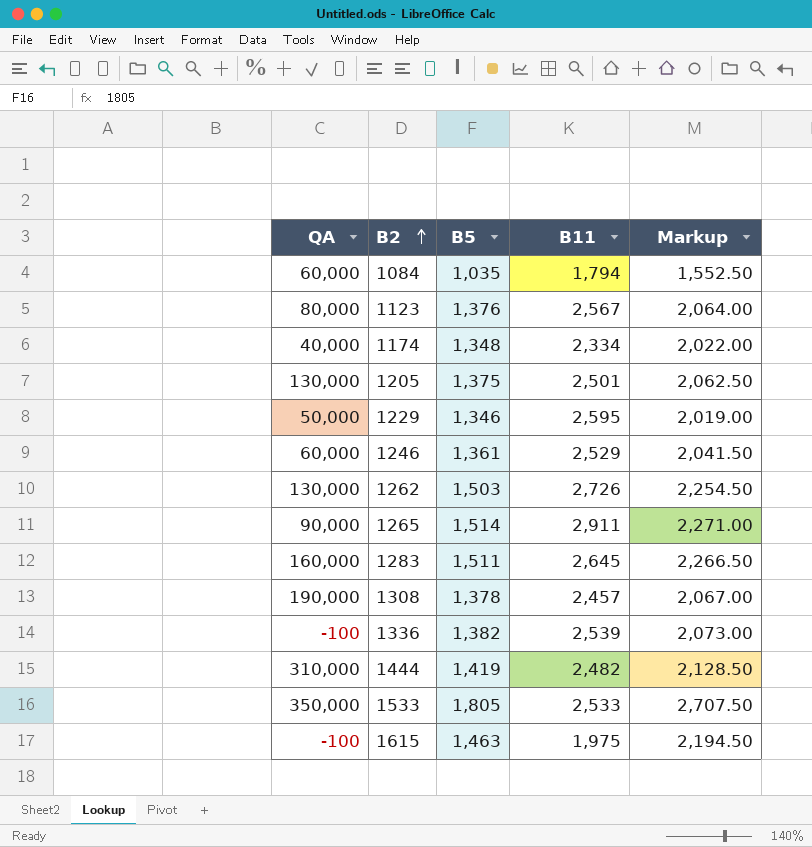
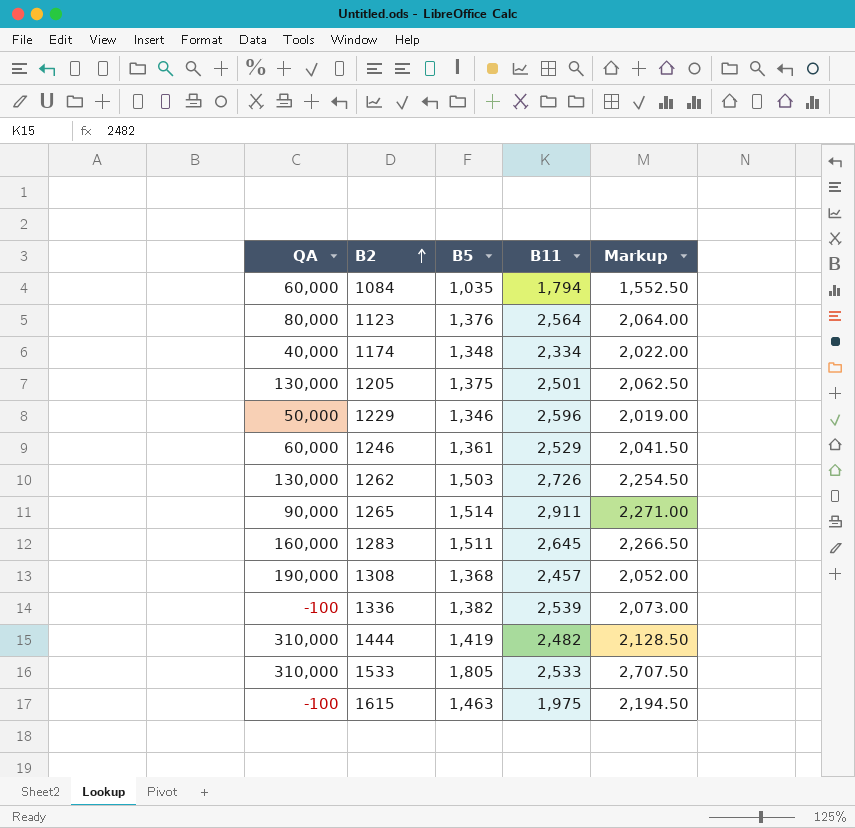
1123 | B11: 2,567 -> 2,564
1229 | B11: 2,595 -> 2,596
1308 | B5: 1,378 -> 1,368
1308 | Markup: 2,067.00 -> 2,052.00
1533 | QA: 350,000 -> 310,000

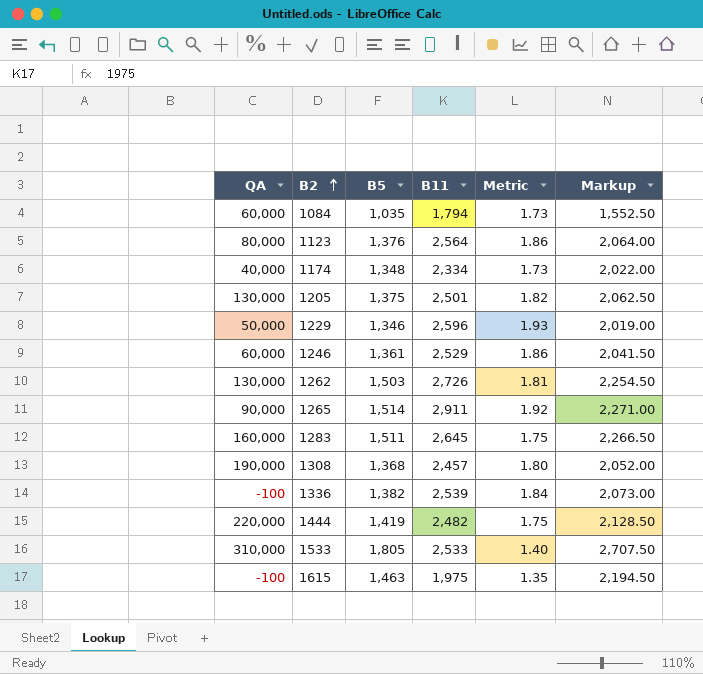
column Metric | formula: none -> [B11] / [B5]
1444 | QA: 310,000 -> 220,000

